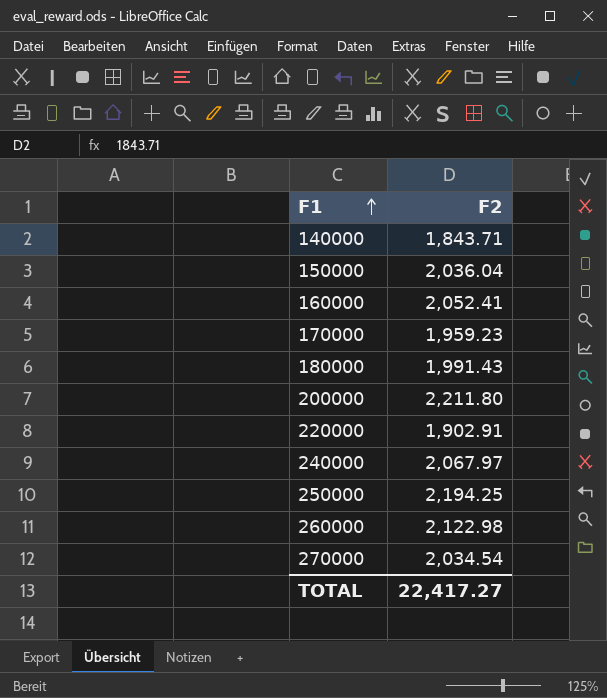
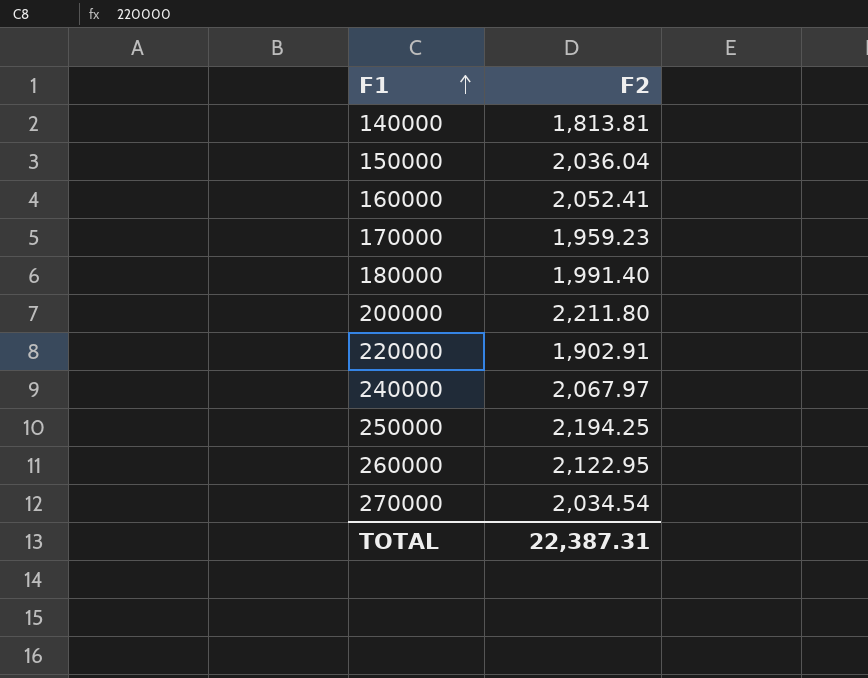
140000 | F2: 1,843.71 -> 1,813.81
180000 | F2: 1,991.43 -> 1,991.40
260000 | F2: 2,122.98 -> 2,122.95
TOTAL | F2: 22,417.27 -> 22,387.31

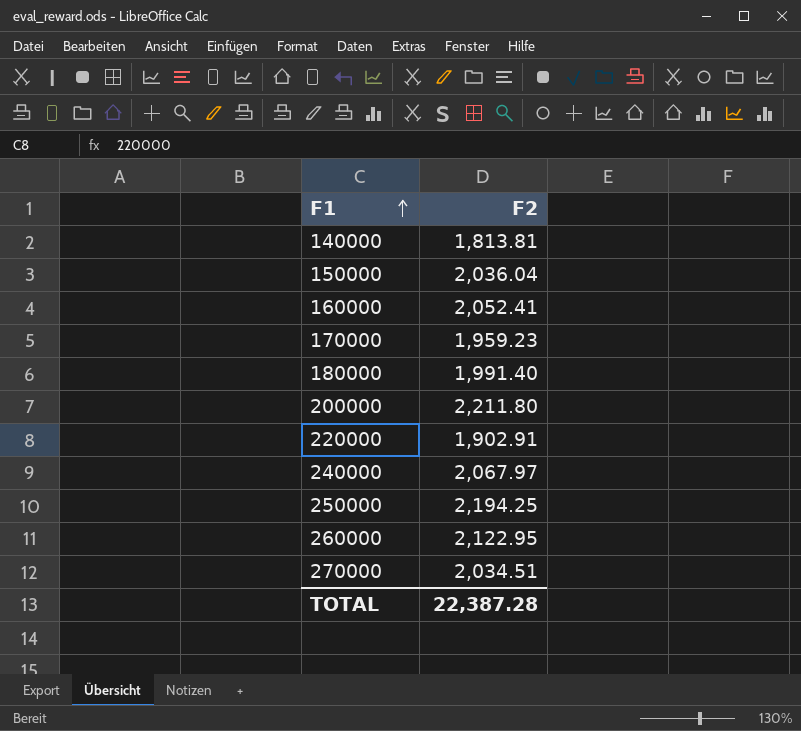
270000 | F2: 2,034.54 -> 2,034.51
TOTAL | F2: 22,387.31 -> 22,387.28

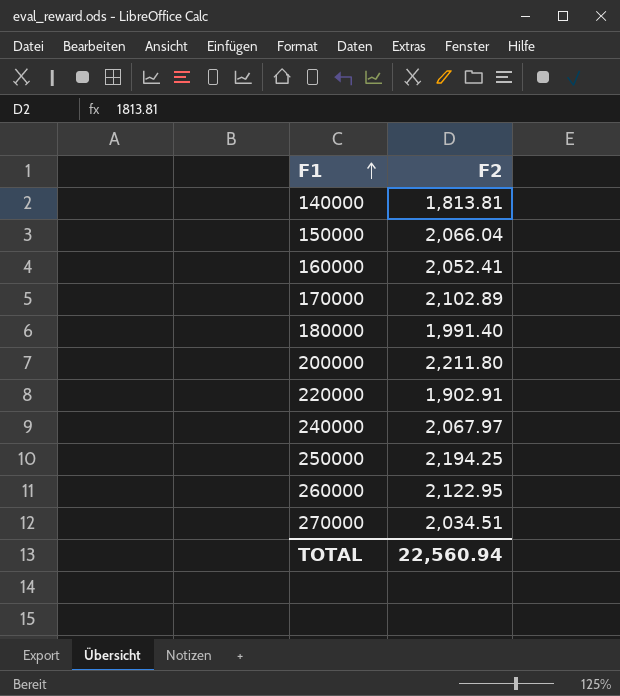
150000 | F2: 2,036.04 -> 2,066.04
170000 | F2: 1,959.23 -> 2,102.89
TOTAL | F2: 22,387.28 -> 22,560.94

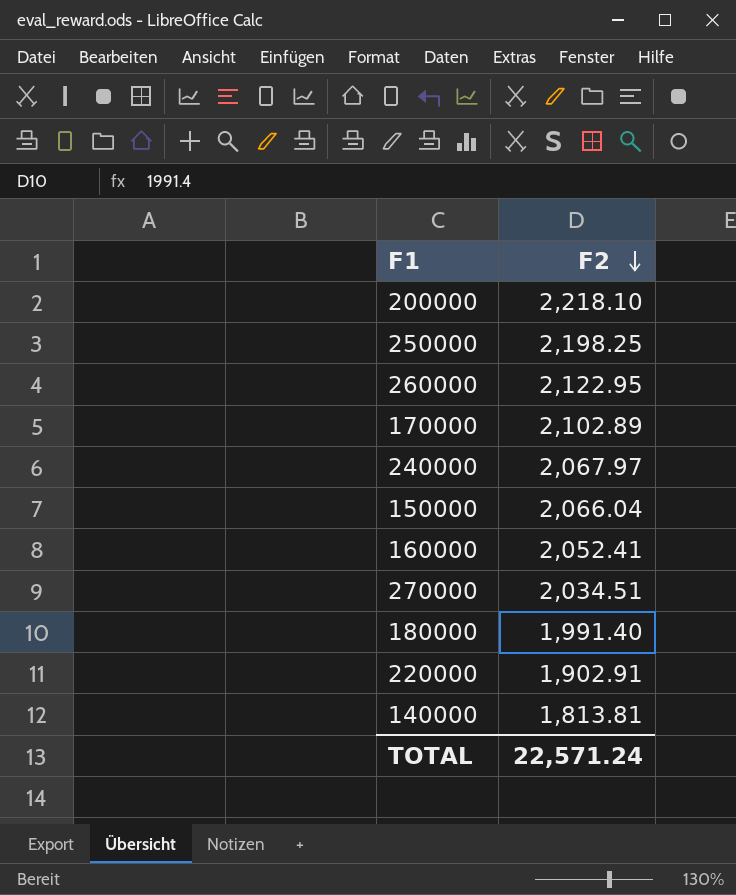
row order: F1 ascending -> F2 descending
200000 | F2: 2,211.80 -> 2,218.10
250000 | F2: 2,194.25 -> 2,198.25
TOTAL | F2: 22,560.94 -> 22,571.24

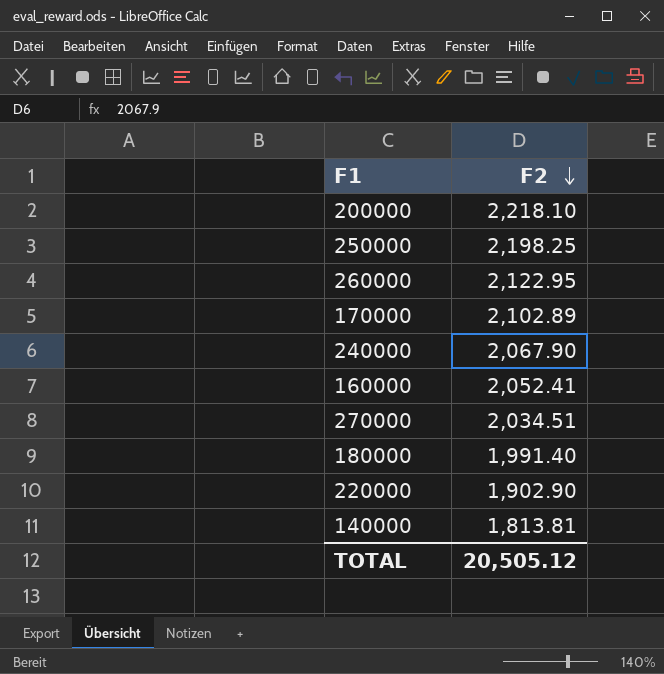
row 150000: 2,066.04 -> none
240000 | F2: 2,067.97 -> 2,067.90
220000 | F2: 1,902.91 -> 1,902.90
TOTAL | F2: 22,571.24 -> 20,505.12

